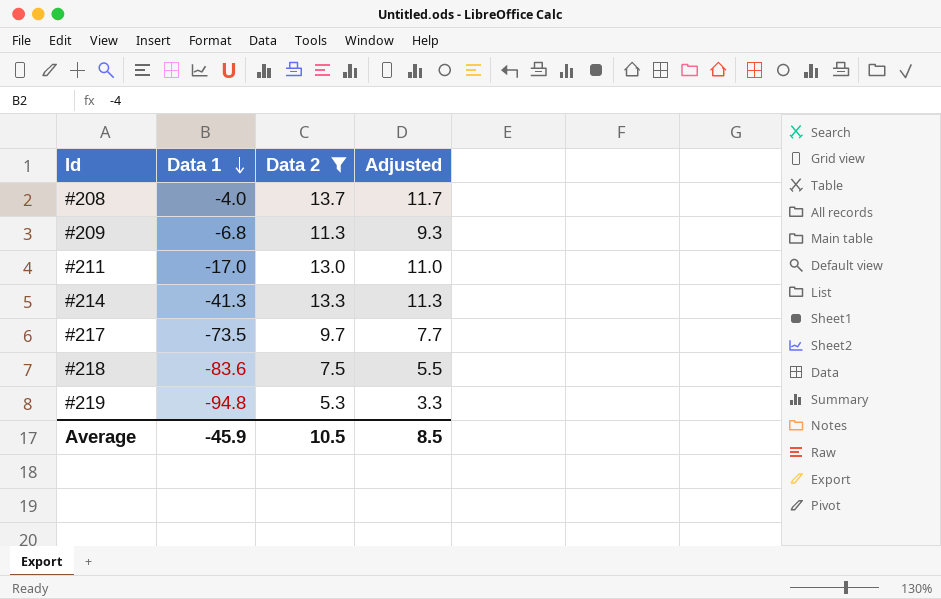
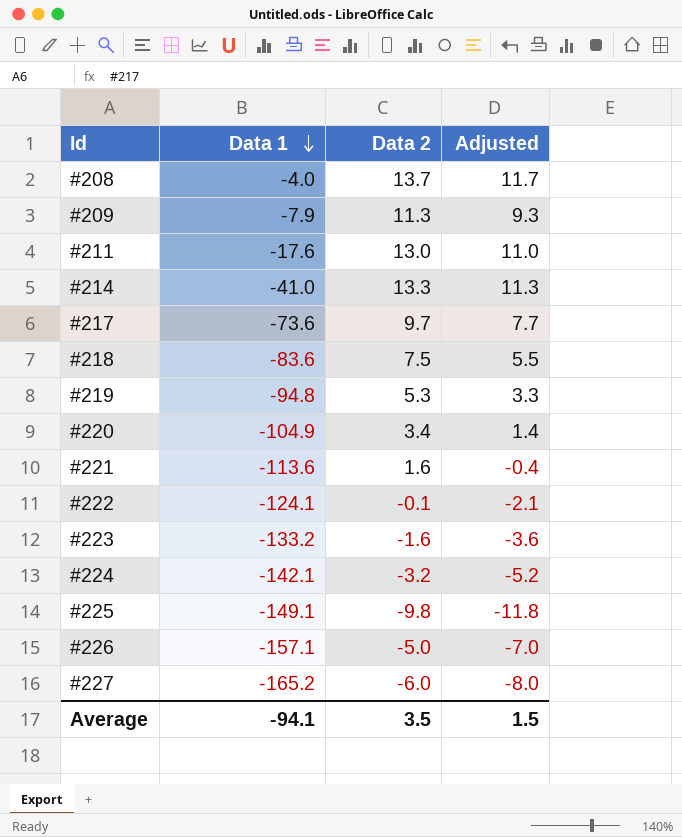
filter: Data 2 >= 5.3 -> none
#209 | Data 1: -6.8 -> -7.9
#211 | Data 1: -17.0 -> -17.6
#214 | Data 1: -41.3 -> -41.0
#217 | Data 1: -73.5 -> -73.6
Average | Data 1: -45.9 -> -94.1
Average | Data 2: 10.5 -> 3.5
Average | Adjusted: 8.5 -> 1.5

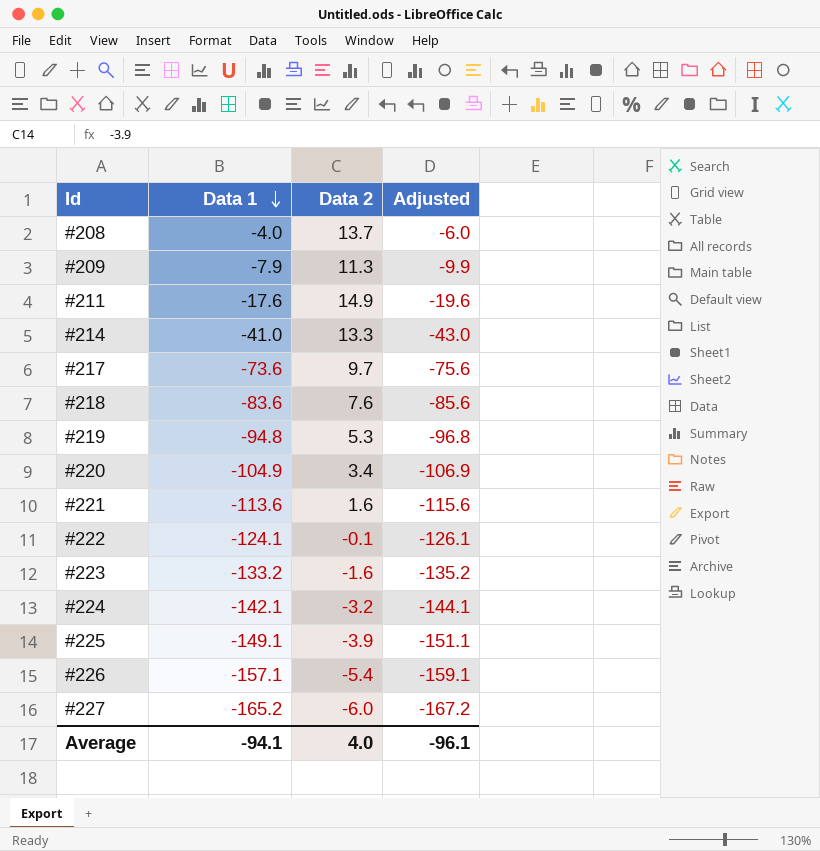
column Adjusted | formula: [Data 2] - 2 -> [Data 1] - 2
#211 | Data 2: 13.0 -> 14.9
#218 | Data 2: 7.5 -> 7.6
#225 | Data 2: -9.8 -> -3.9
#226 | Data 2: -5.0 -> -5.4
Average | Data 2: 3.5 -> 4.0
Average | Adjusted: 1.5 -> -96.1

